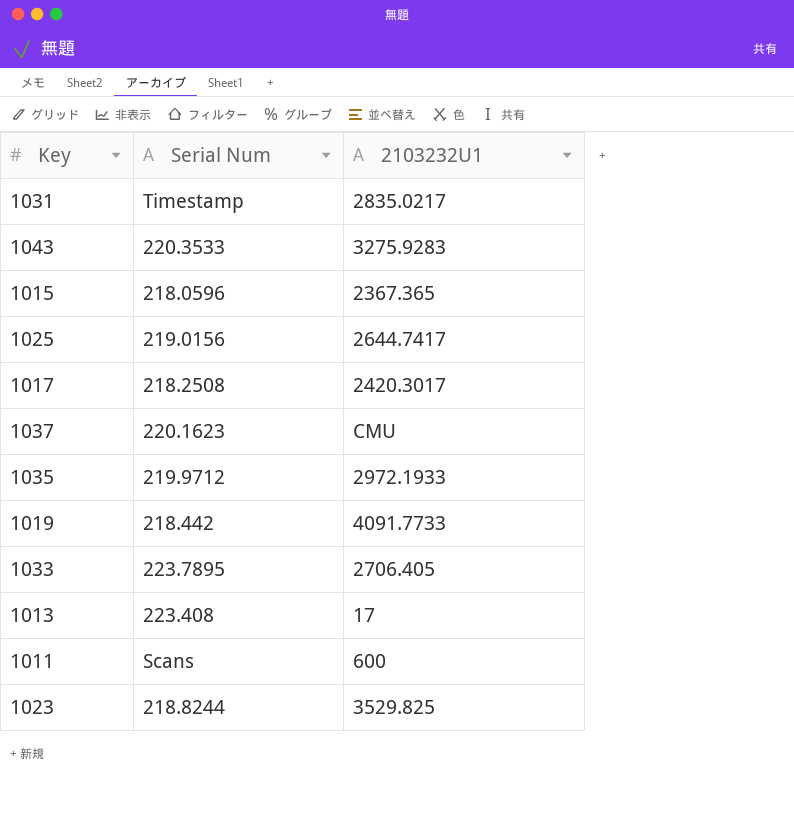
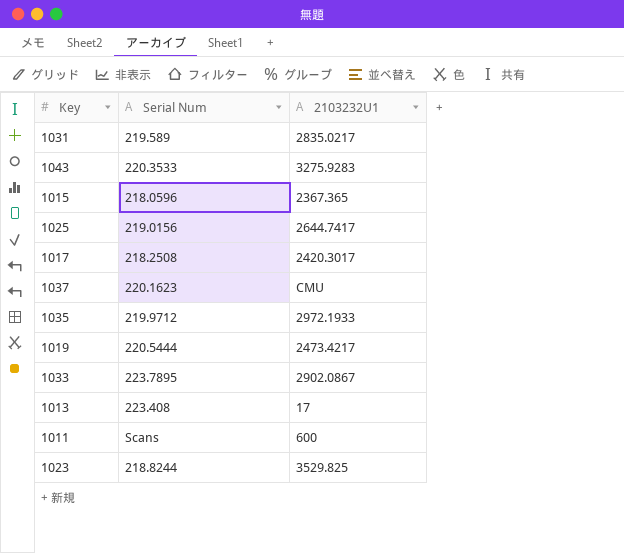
1031 | Serial Num: Timestamp -> 219.589
1019 | Serial Num: 218.442 -> 220.5444
1019 | 2103232U1: 4091.7733 -> 2473.4217
1033 | 2103232U1: 2706.405 -> 2902.0867

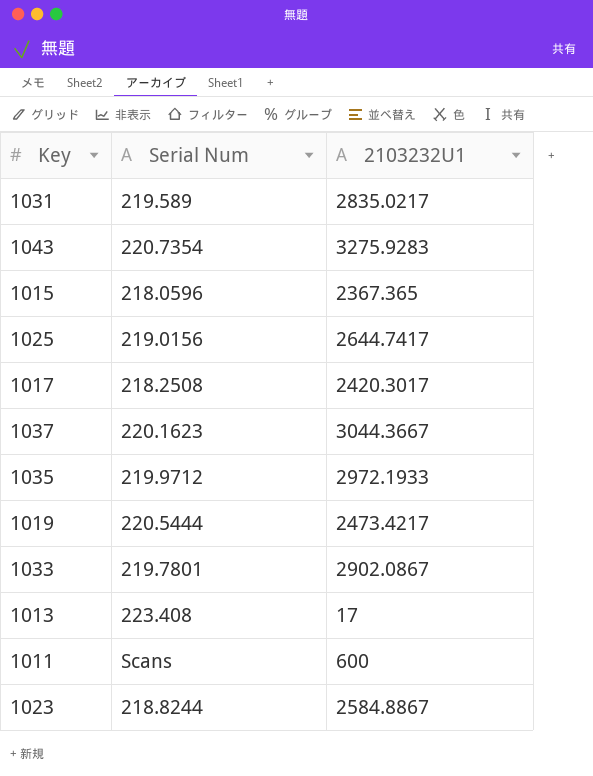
1043 | Serial Num: 220.3533 -> 220.7354
1037 | 2103232U1: CMU -> 3044.3667
1033 | Serial Num: 223.7895 -> 219.7801
1023 | 2103232U1: 3529.825 -> 2584.8867

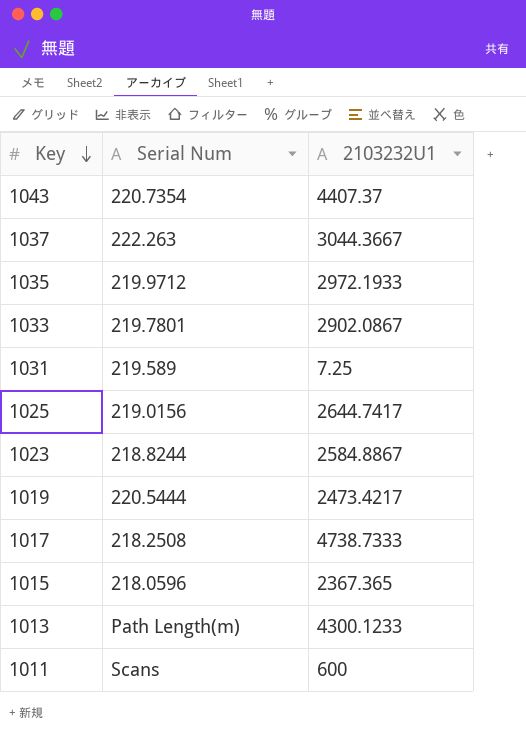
row order: none -> Key descending
1043 | 2103232U1: 3275.9283 -> 4407.37
1037 | Serial Num: 220.1623 -> 222.263
1031 | 2103232U1: 2835.0217 -> 7.25
1017 | 2103232U1: 2420.3017 -> 4738.7333
1013 | Serial Num: 223.408 -> Path Length(m)
1013 | 2103232U1: 17 -> 4300.1233

